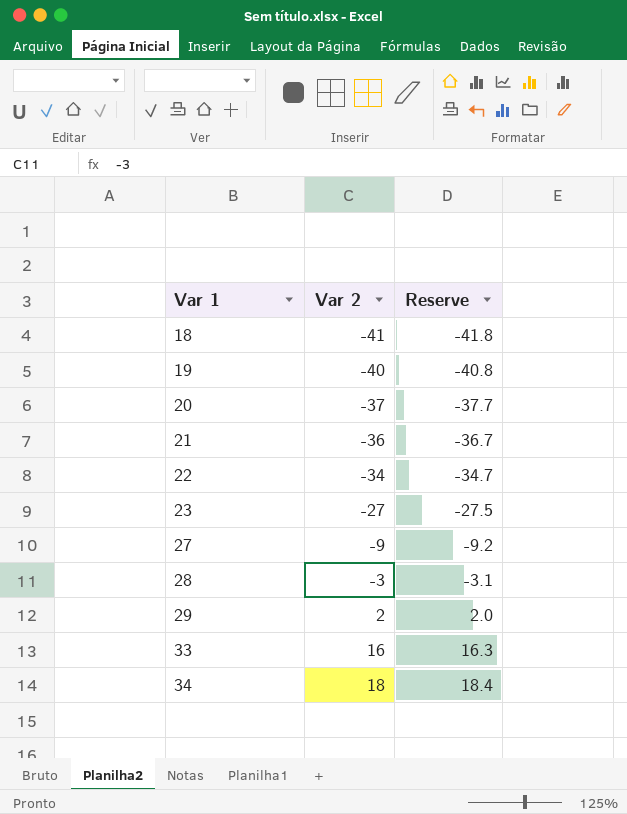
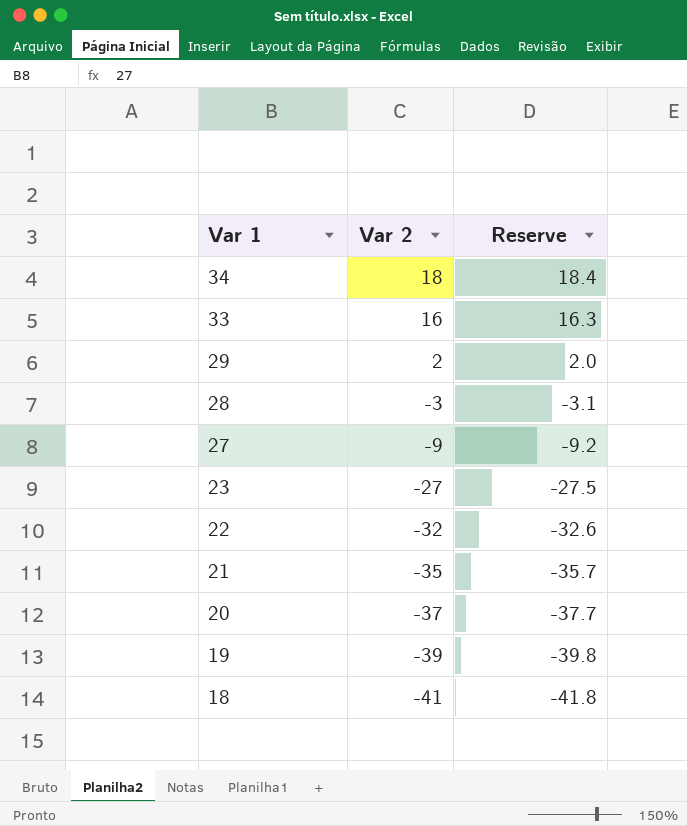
row order: Var 1 ascending -> Var 1 descending
22 | Var 2: -34 -> -32
22 | Reserve: -34.7 -> -32.6
21 | Var 2: -36 -> -35
21 | Reserve: -36.7 -> -35.7
19 | Var 2: -40 -> -39
19 | Reserve: -40.8 -> -39.8

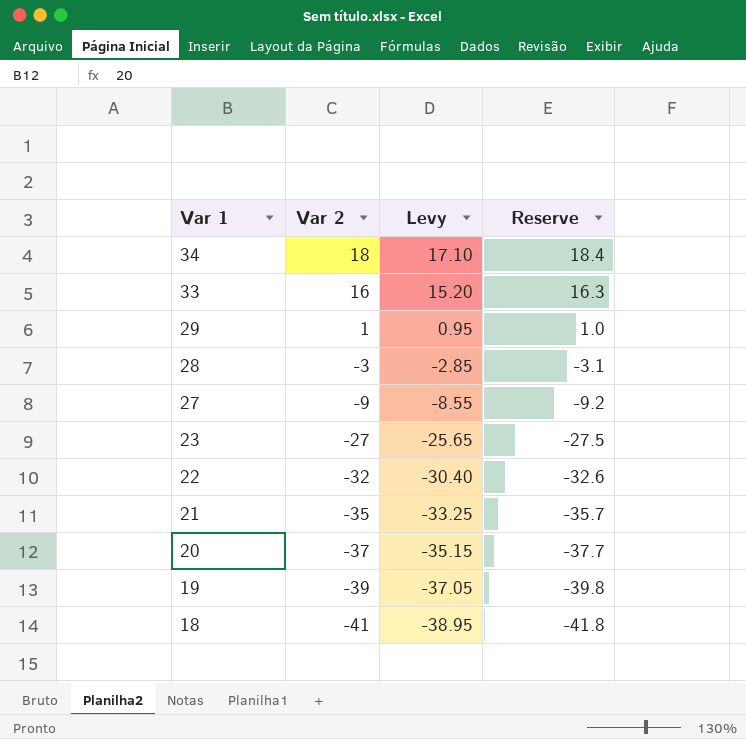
column Levy | formula: none -> [Var 2] * 0.95
29 | Var 2: 2 -> 1
29 | Reserve: 2.0 -> 1.0

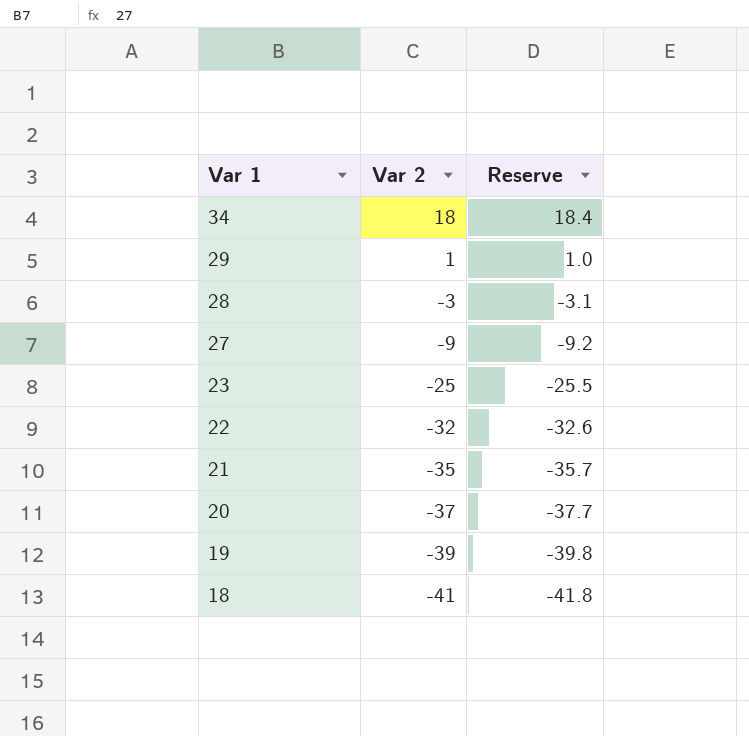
column Levy | formula: [Var 2] * 0.95 -> none
row 33: 16 | 15.20 | 16.3 -> none
23 | Var 2: -27 -> -25
23 | Reserve: -27.5 -> -25.5

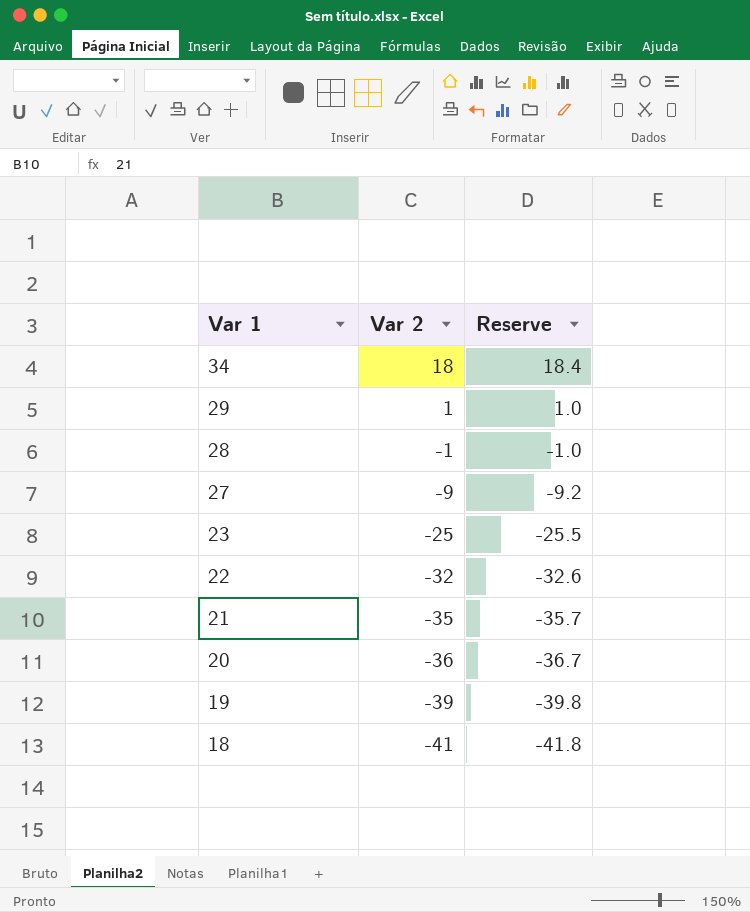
28 | Var 2: -3 -> -1
28 | Reserve: -3.1 -> -1.0
20 | Var 2: -37 -> -36
20 | Reserve: -37.7 -> -36.7

